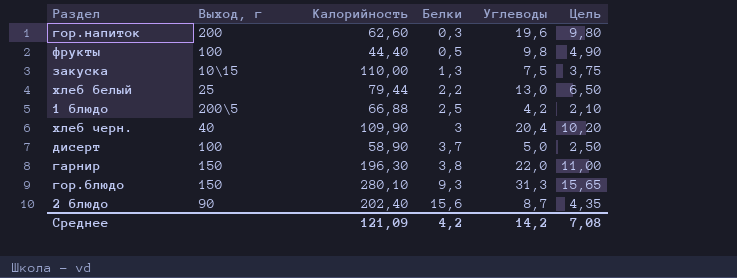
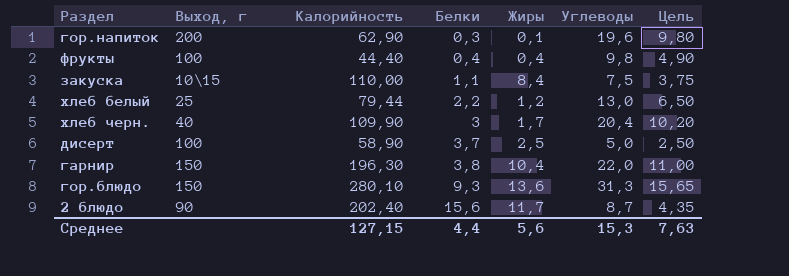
column Жиры | position: none -> 5
row 1 блюдо: 200\5 | 66,88 | 2,5 | 4,2 | 2,10 -> none
гор.напиток | Калорийность: 62,60 -> 62,90
фрукты | Белки: 0,5 -> 0,4
закуска | Белки: 1,3 -> 1,1
Среднее | Калорийность: 121,09 -> 127,15
Среднее | Белки: 4,2 -> 4,4
Среднее | Углеводы: 14,2 -> 15,3
Среднее | Цель: 7,08 -> 7,63

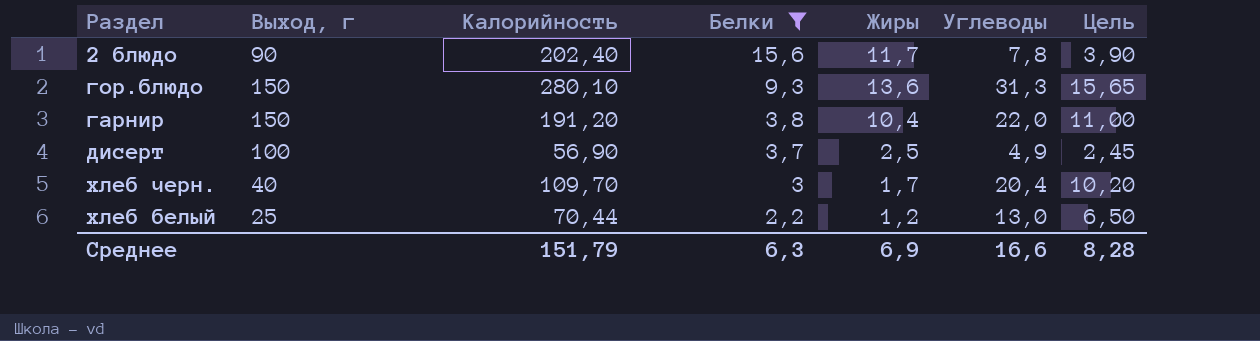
filter: none -> Белки >= 2,2
row order: Белки ascending -> Белки descending
2 блюдо | Углеводы: 8,7 -> 7,8
2 блюдо | Цель: 4,35 -> 3,90
гарнир | Калорийность: 196,30 -> 191,20
дисерт | Калорийность: 58,90 -> 56,90
дисерт | Углеводы: 5,0 -> 4,9
дисерт | Цель: 2,50 -> 2,45
хлеб черн. | Калорийность: 109,90 -> 109,70
хлеб белый | Калорийность: 79,44 -> 70,44
Среднее | Калорийность: 127,15 -> 151,79
Среднее | Белки: 4,4 -> 6,3
Среднее | Жиры: 5,6 -> 6,9
Среднее | Углеводы: 15,3 -> 16,6
Среднее | Цель: 7,63 -> 8,28

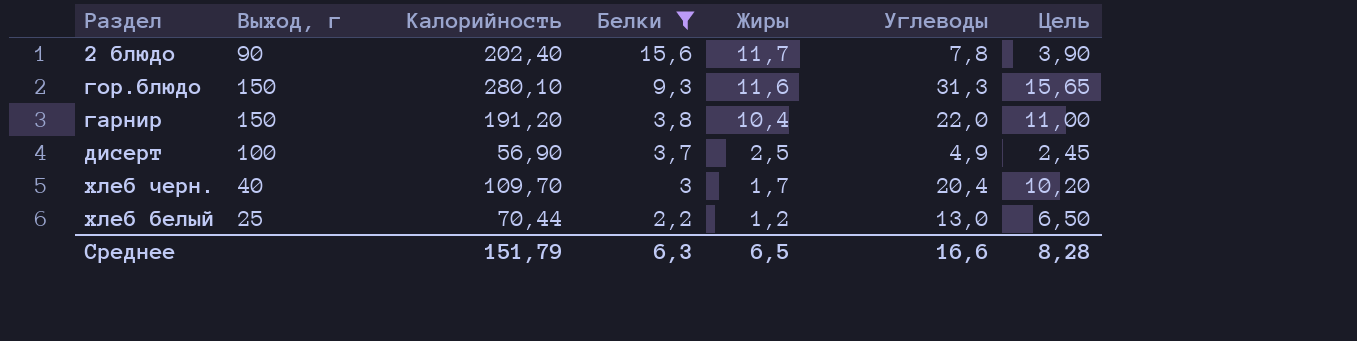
гор.блюдо | Жиры: 13,6 -> 11,6
Среднее | Жиры: 6,9 -> 6,5

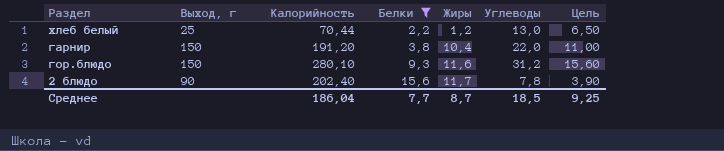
row order: Белки descending -> Белки ascending
row дисерт: 100 | 56,90 | 3,7 | 2,5 | 4,9 | 2,45 -> none
row хлеб черн.: 40 | 109,70 | 3 | 1,7 | 20,4 | 10,20 -> none
гор.блюдо | Углеводы: 31,3 -> 31,2
гор.блюдо | Цель: 15,65 -> 15,60
Среднее | Калорийность: 151,79 -> 186,04
Среднее | Белки: 6,3 -> 7,7
Среднее | Жиры: 6,5 -> 8,7
Среднее | Углеводы: 16,6 -> 18,5
Среднее | Цель: 8,28 -> 9,25

